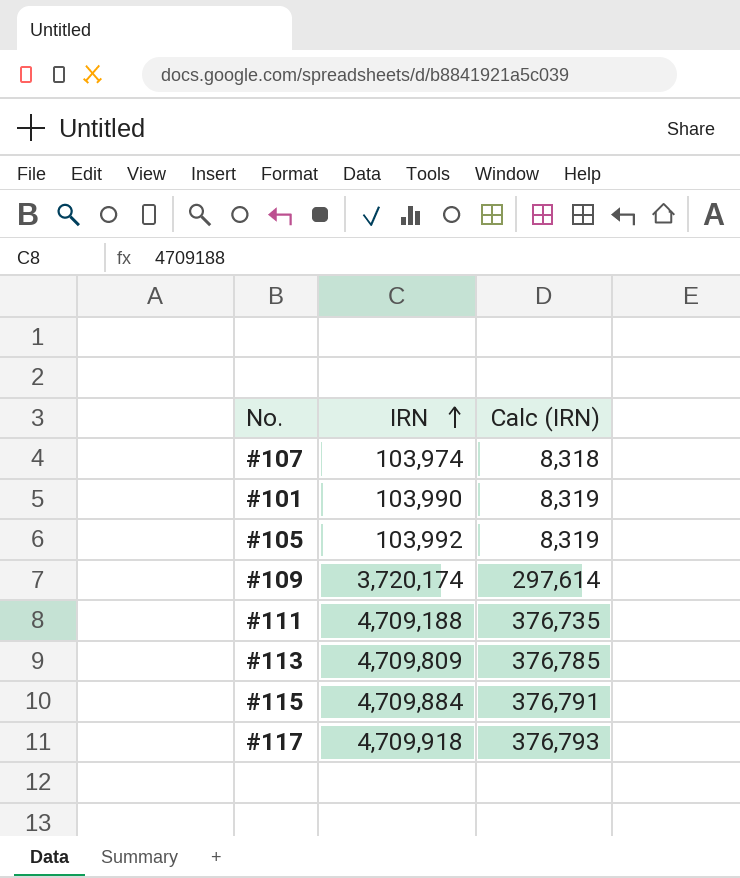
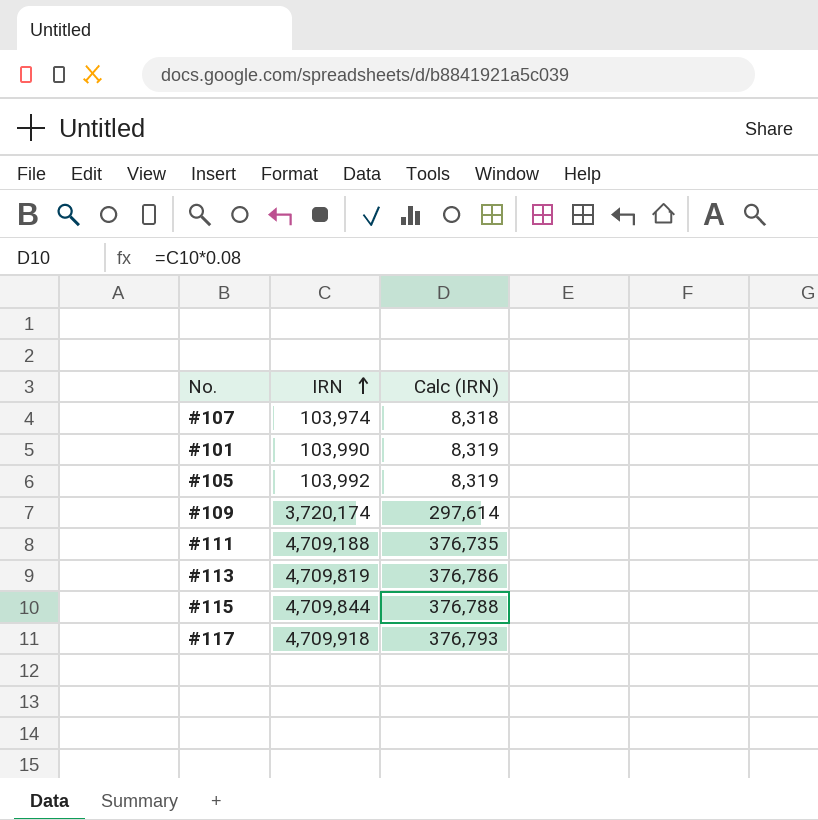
#113 | IRN: 4,709,809 -> 4,709,819
#113 | Calc (IRN): 376,785 -> 376,786
#115 | IRN: 4,709,884 -> 4,709,844
#115 | Calc (IRN): 376,791 -> 376,788

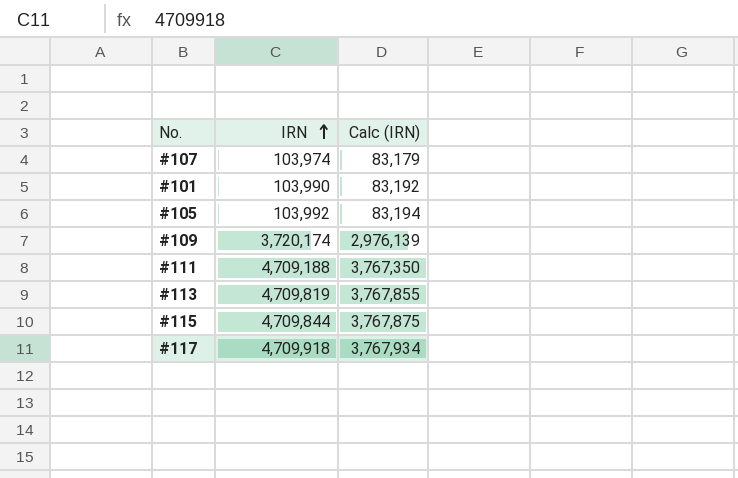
column Calc (IRN) | formula: [IRN] * 0.08 -> [IRN] * 0.8

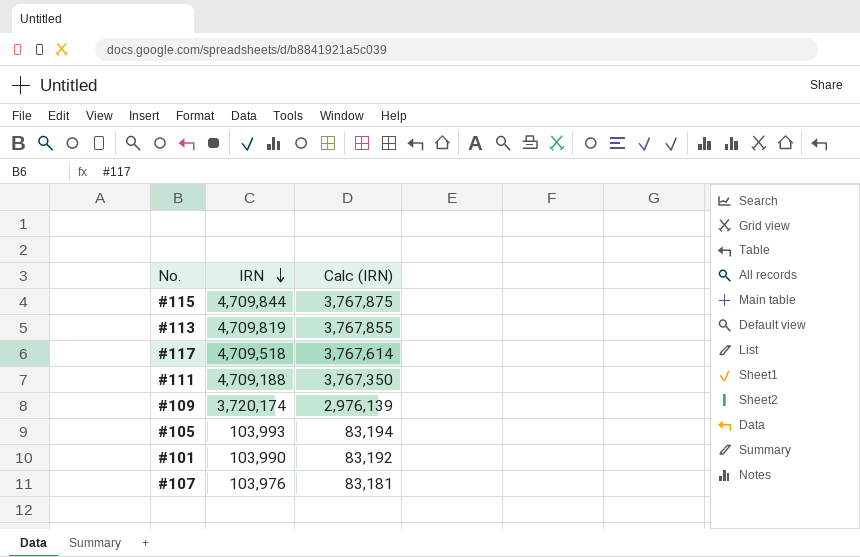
row order: IRN ascending -> IRN descending
#117 | IRN: 4,709,918 -> 4,709,518
#117 | Calc (IRN): 3,767,934 -> 3,767,614
#105 | IRN: 103,992 -> 103,993
#107 | IRN: 103,974 -> 103,976
#107 | Calc (IRN): 83,179 -> 83,181

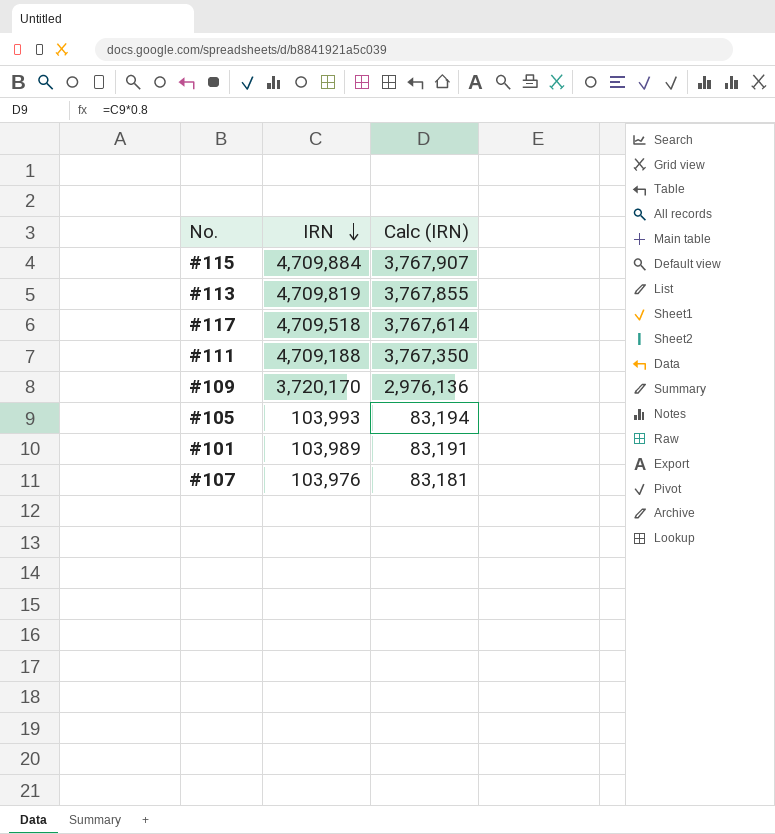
#115 | IRN: 4,709,844 -> 4,709,884
#115 | Calc (IRN): 3,767,875 -> 3,767,907
#109 | IRN: 3,720,174 -> 3,720,170
#109 | Calc (IRN): 2,976,139 -> 2,976,136
#101 | IRN: 103,990 -> 103,989
#101 | Calc (IRN): 83,192 -> 83,191

